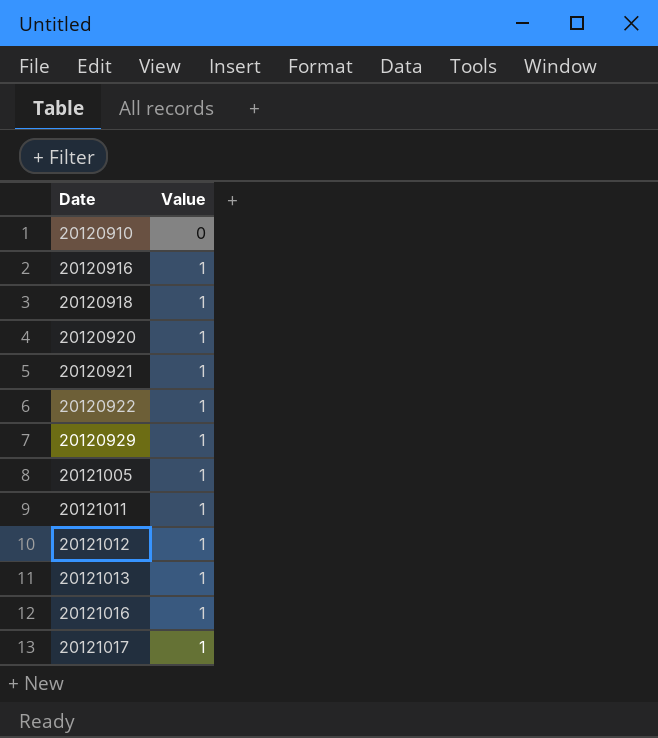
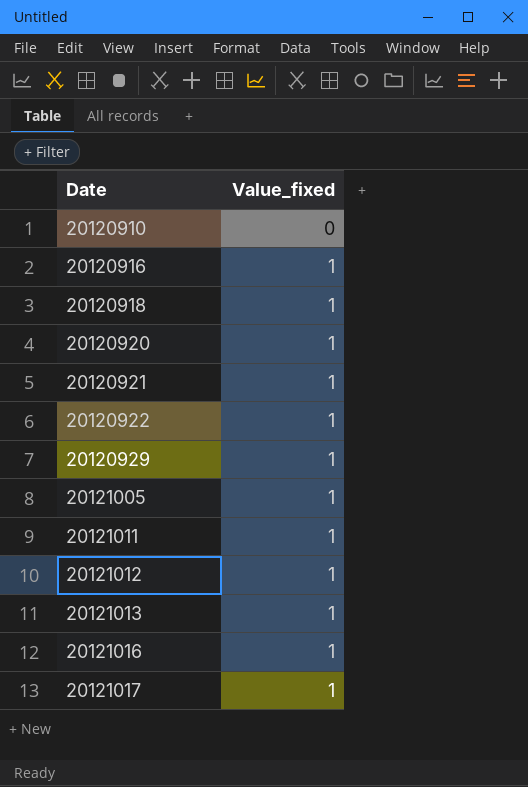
column name: Value -> Value_fixed

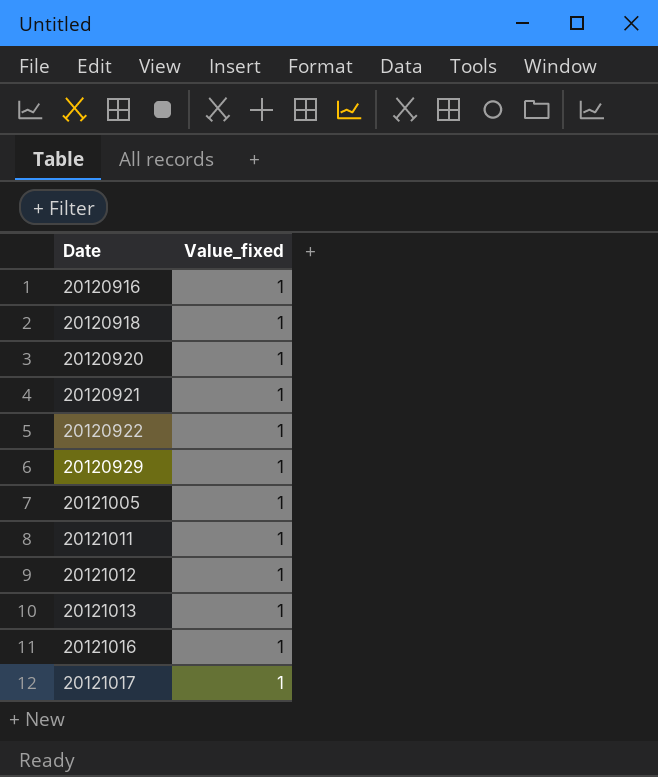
row 20120910: 0 -> none

